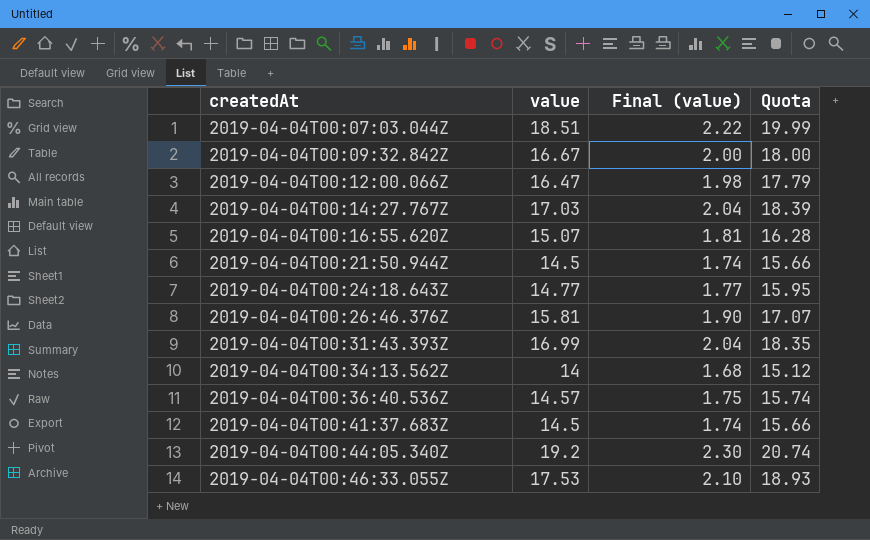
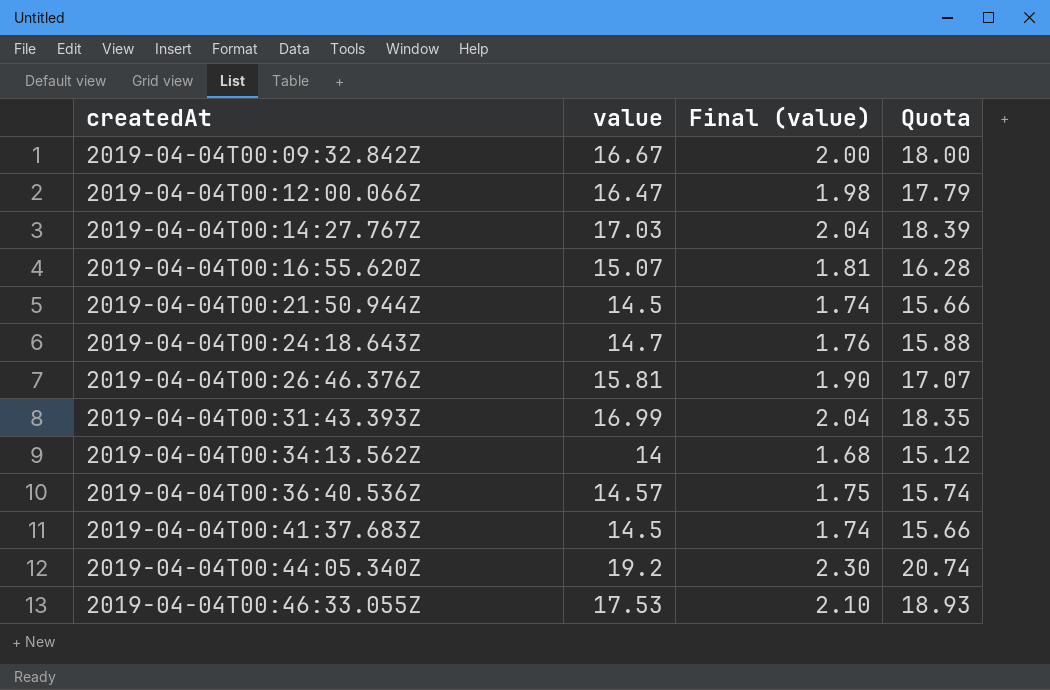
row 2019-04-04T00:07:03.044Z: 18.51 | 2.22 | 19.99 -> none
2019-04-04T00:24:18.643Z | value: 14.77 -> 14.7
2019-04-04T00:24:18.643Z | Final (value): 1.77 -> 1.76
2019-04-04T00:24:18.643Z | Quota: 15.95 -> 15.88

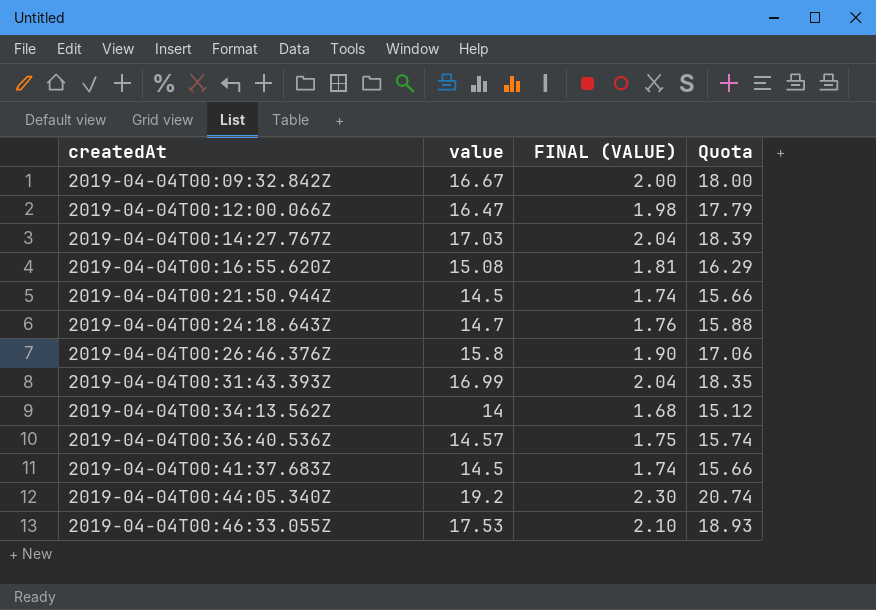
column name: Final (value) -> FINAL (VALUE)
2019-04-04T00:16:55.620Z | value: 15.07 -> 15.08
2019-04-04T00:16:55.620Z | Quota: 16.28 -> 16.29
2019-04-04T00:26:46.376Z | value: 15.81 -> 15.8
2019-04-04T00:26:46.376Z | Quota: 17.07 -> 17.06

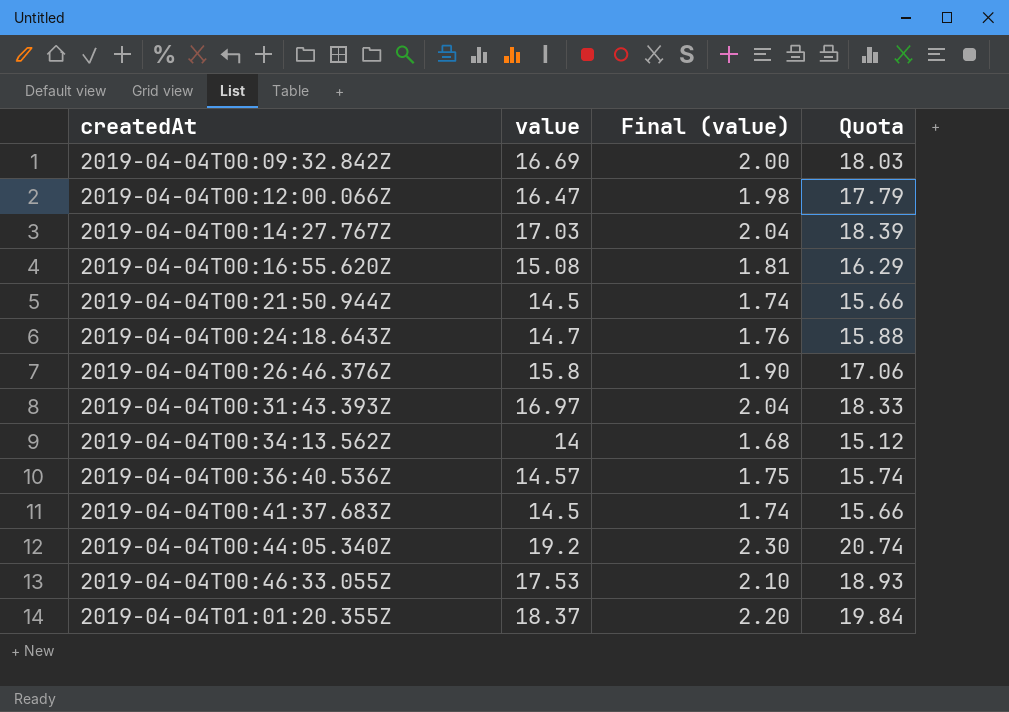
column name: FINAL (VALUE) -> Final (value)
2019-04-04T00:09:32.842Z | value: 16.67 -> 16.69
2019-04-04T00:09:32.842Z | Quota: 18.00 -> 18.03
2019-04-04T00:31:43.393Z | value: 16.99 -> 16.97
2019-04-04T00:31:43.393Z | Quota: 18.35 -> 18.33
row 2019-04-04T01:01:20.355Z: none -> 18.37 | 2.20 | 19.84

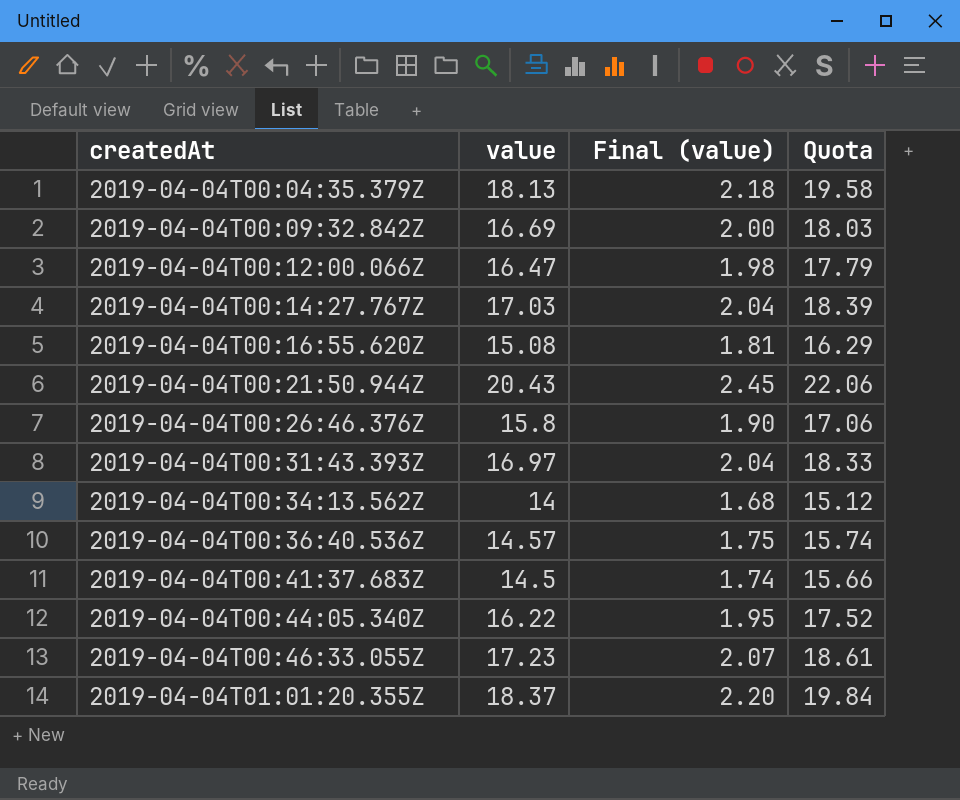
row 2019-04-04T00:24:18.643Z: 14.7 | 1.76 | 15.88 -> none
row 2019-04-04T00:04:35.379Z: none -> 18.13 | 2.18 | 19.58
2019-04-04T00:21:50.944Z | value: 14.5 -> 20.43
2019-04-04T00:21:50.944Z | Final (value): 1.74 -> 2.45
2019-04-04T00:21:50.944Z | Quota: 15.66 -> 22.06
2019-04-04T00:44:05.340Z | value: 19.2 -> 16.22
2019-04-04T00:44:05.340Z | Final (value): 2.30 -> 1.95
2019-04-04T00:44:05.340Z | Quota: 20.74 -> 17.52
2019-04-04T00:46:33.055Z | value: 17.53 -> 17.23
2019-04-04T00:46:33.055Z | Final (value): 2.10 -> 2.07
2019-04-04T00:46:33.055Z | Quota: 18.93 -> 18.61

